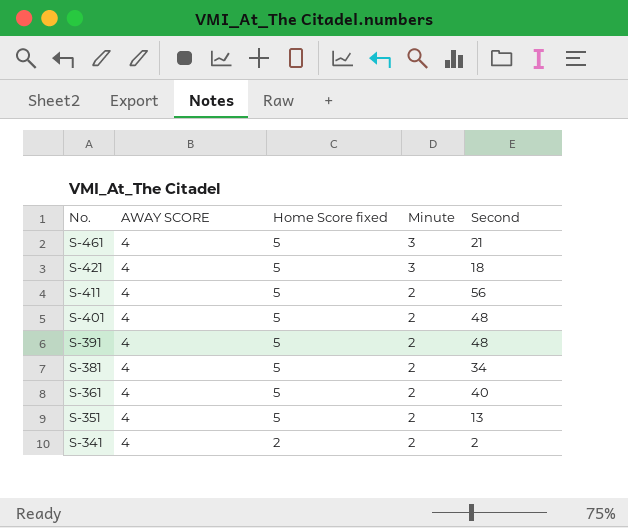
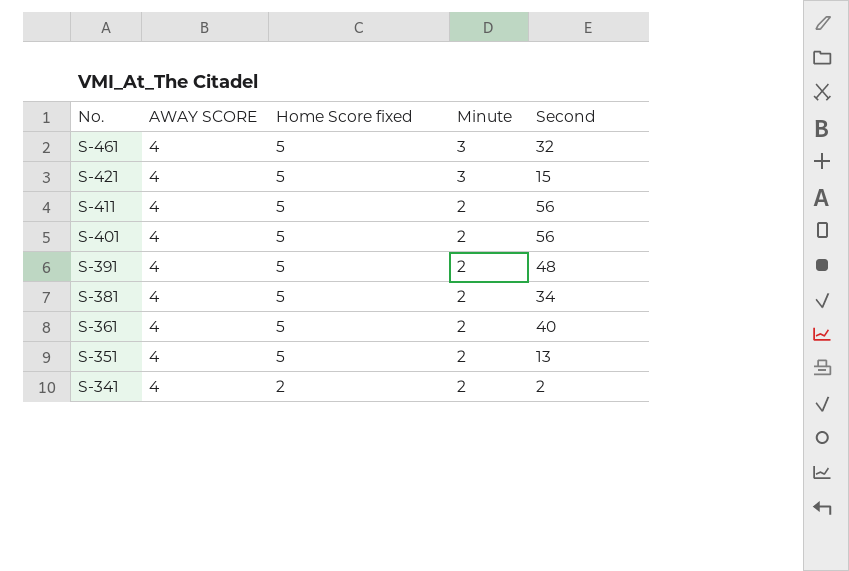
S-461 | Second: 21 -> 32
S-421 | Second: 18 -> 15
S-401 | Second: 48 -> 56

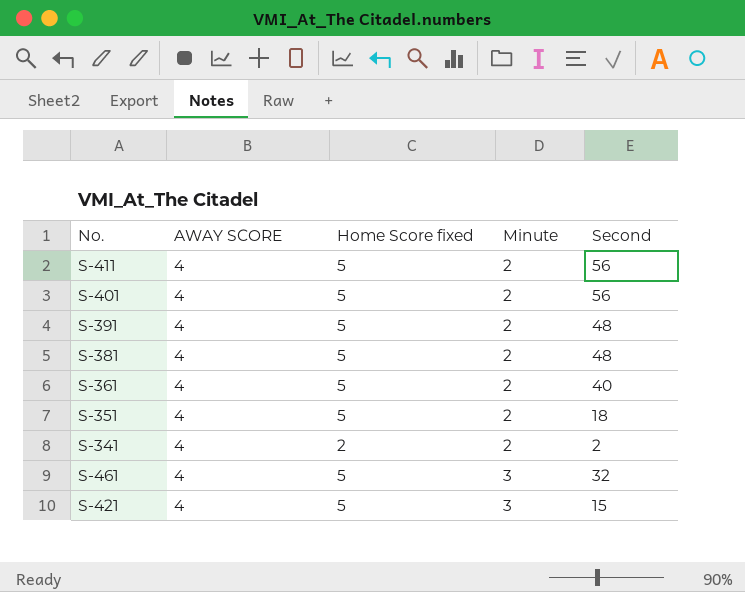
row order: No. descending -> Minute ascending
S-381 | Second: 34 -> 48
S-351 | Second: 13 -> 18

